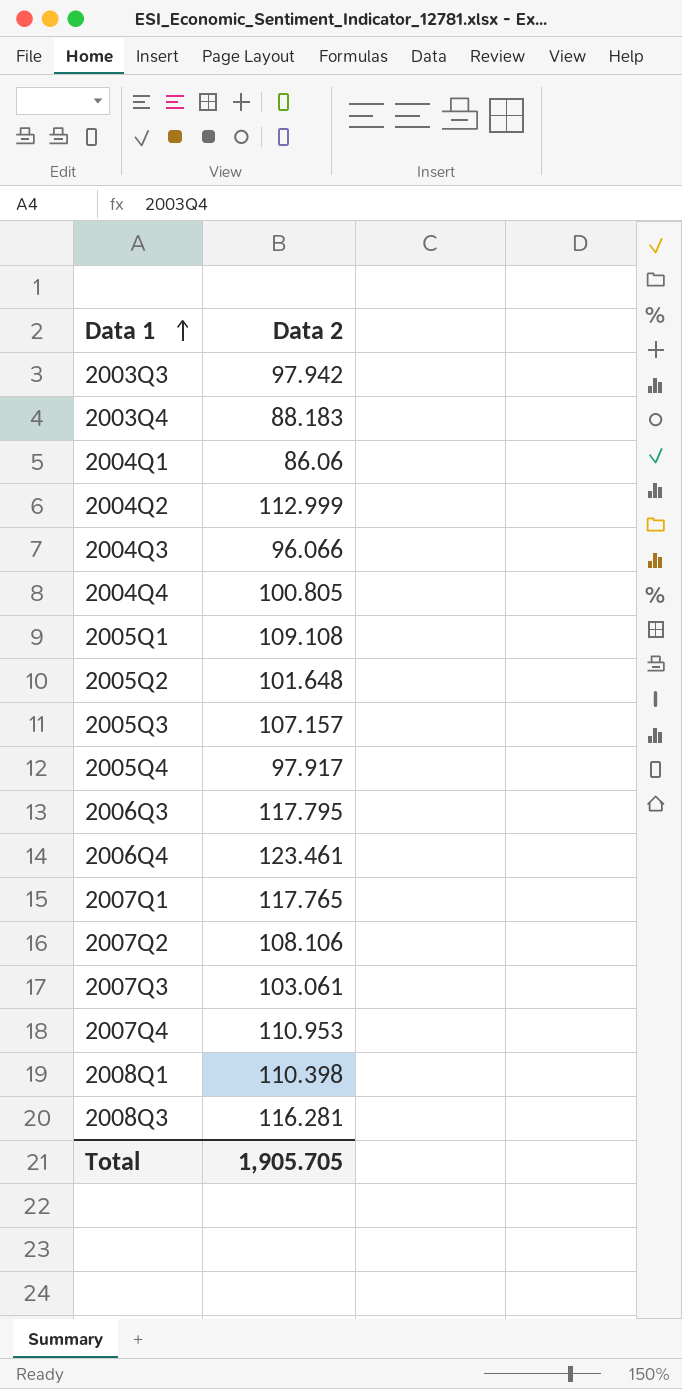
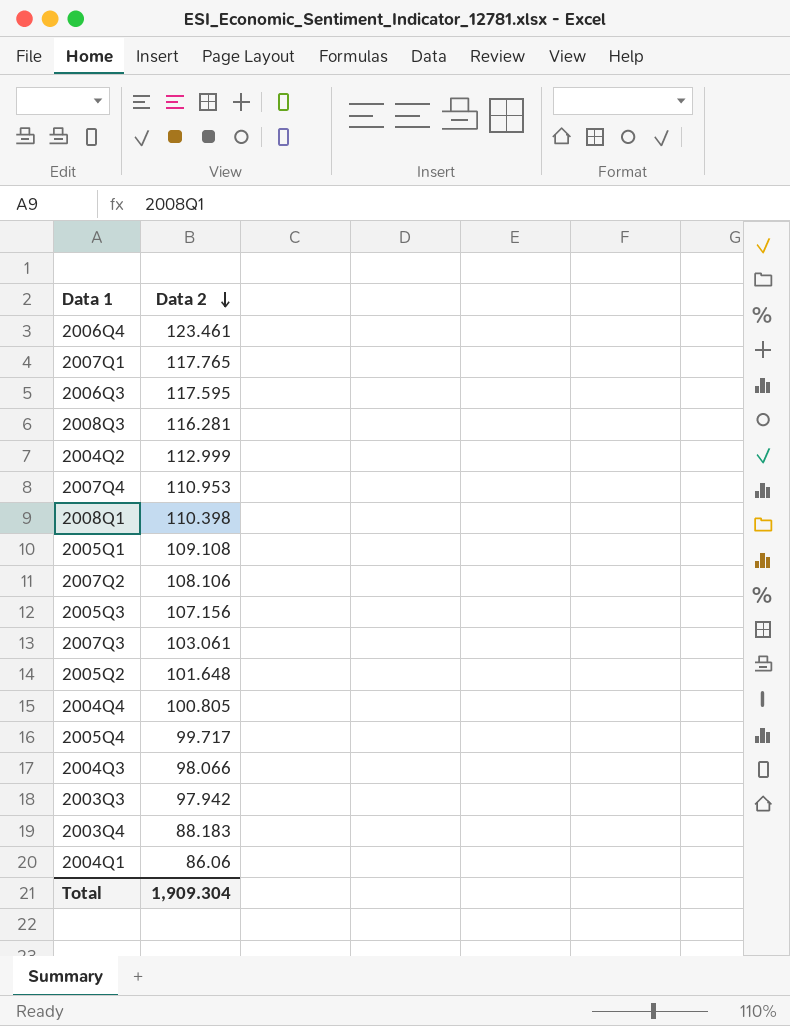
row order: Data 1 ascending -> Data 2 descending
2006Q3 | Data 2: 117.795 -> 117.595
2005Q3 | Data 2: 107.157 -> 107.156
2005Q4 | Data 2: 97.917 -> 99.717
2004Q3 | Data 2: 96.066 -> 98.066
Total | Data 2: 1,905.705 -> 1,909.304

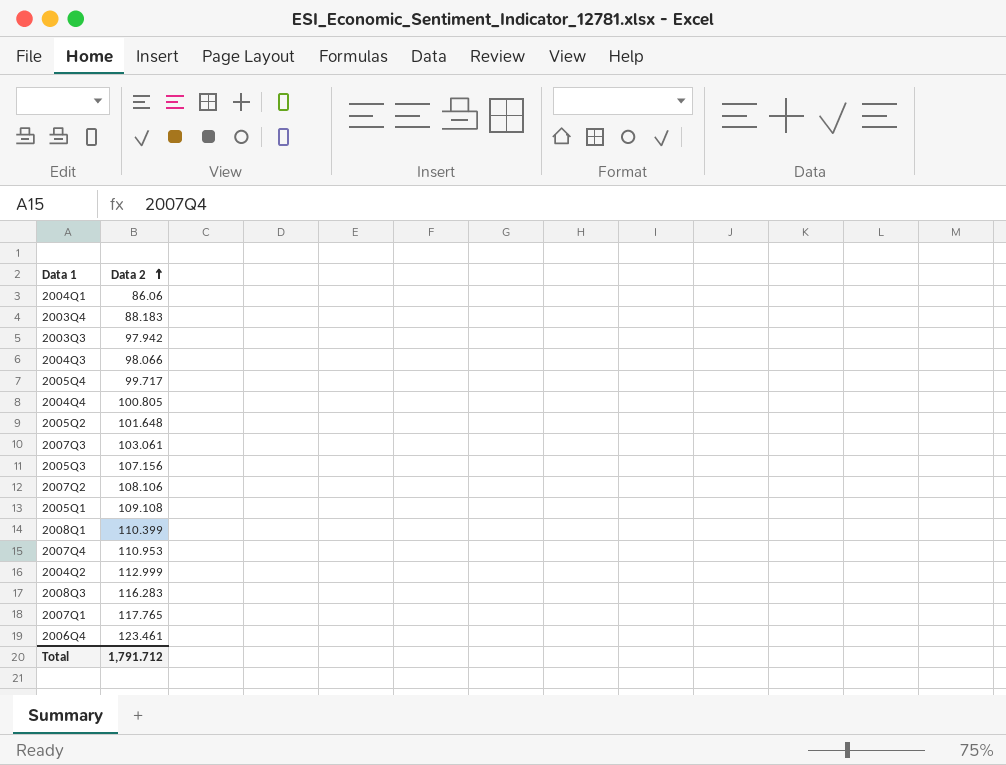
row order: Data 2 descending -> Data 2 ascending
row 2006Q3: 117.595 -> none
2008Q1 | Data 2: 110.398 -> 110.399
2008Q3 | Data 2: 116.281 -> 116.283
Total | Data 2: 1,909.304 -> 1,791.712

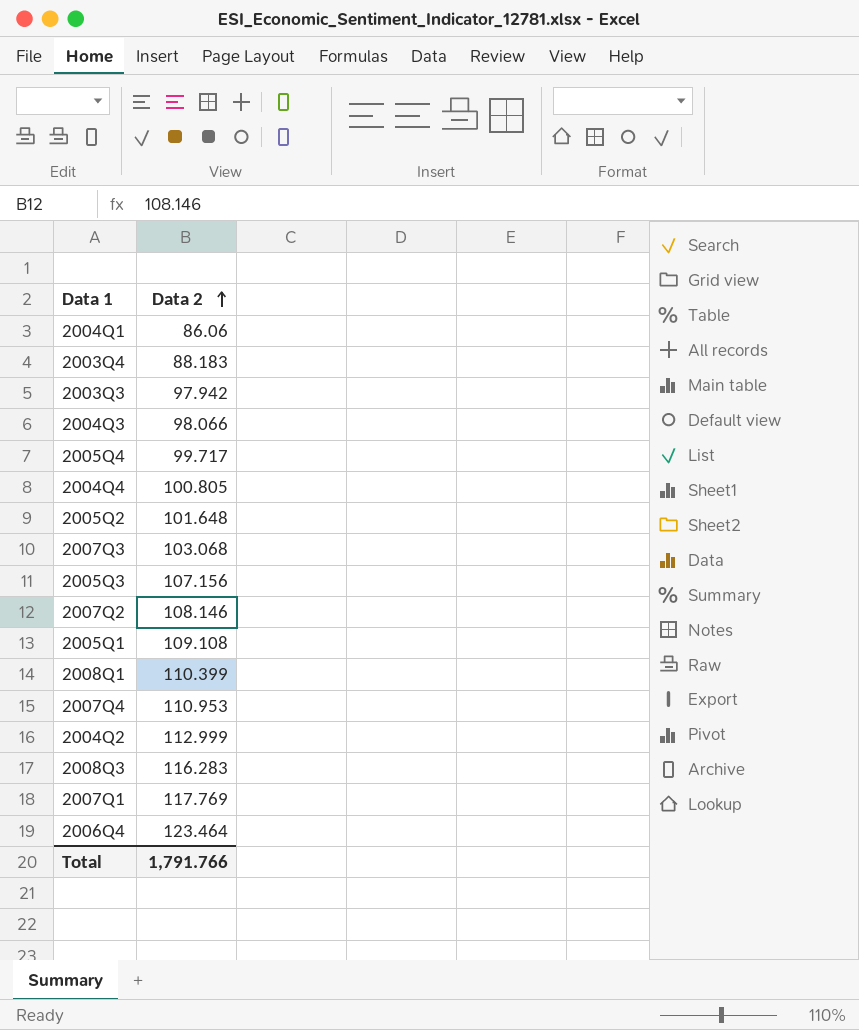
2007Q3 | Data 2: 103.061 -> 103.068
2007Q2 | Data 2: 108.106 -> 108.146
2007Q1 | Data 2: 117.765 -> 117.769
2006Q4 | Data 2: 123.461 -> 123.464
Total | Data 2: 1,791.712 -> 1,791.766

